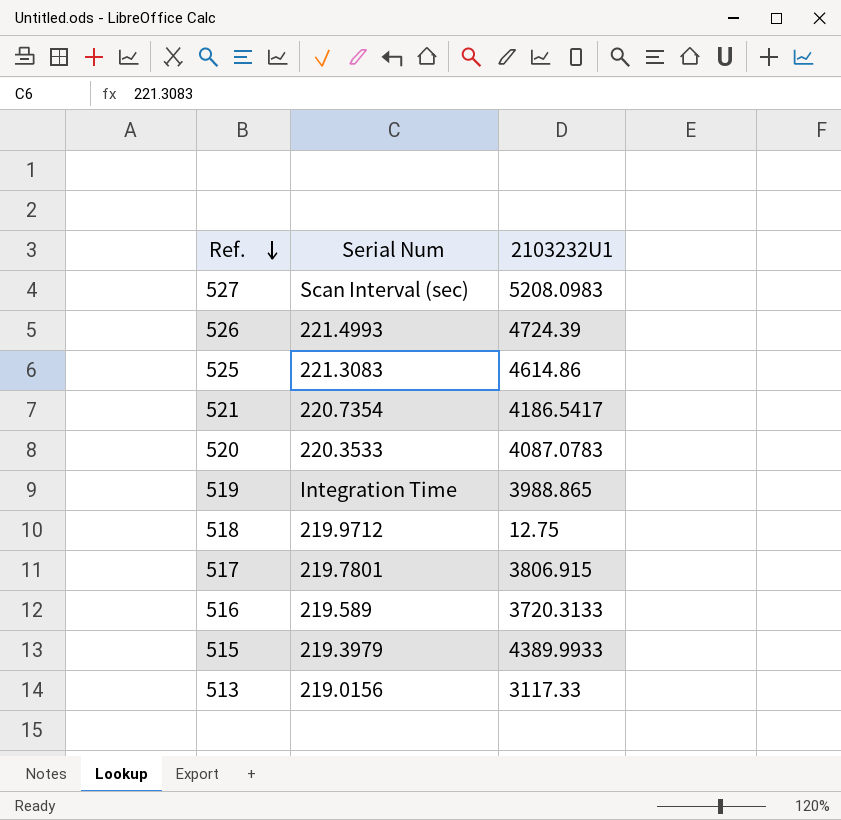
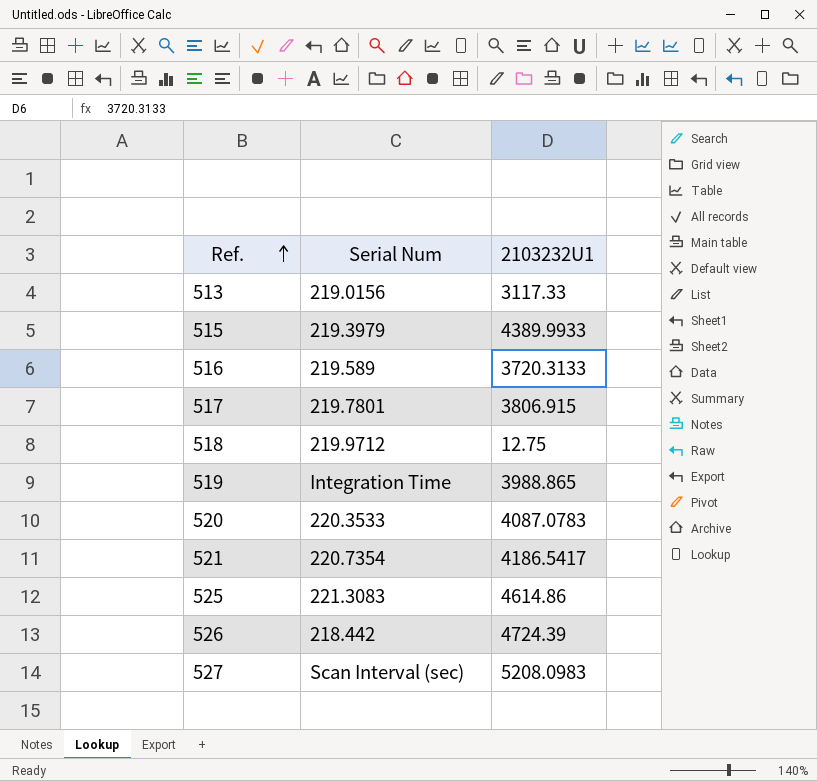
row order: Ref. descending -> Ref. ascending
526 | Serial Num: 221.4993 -> 218.442

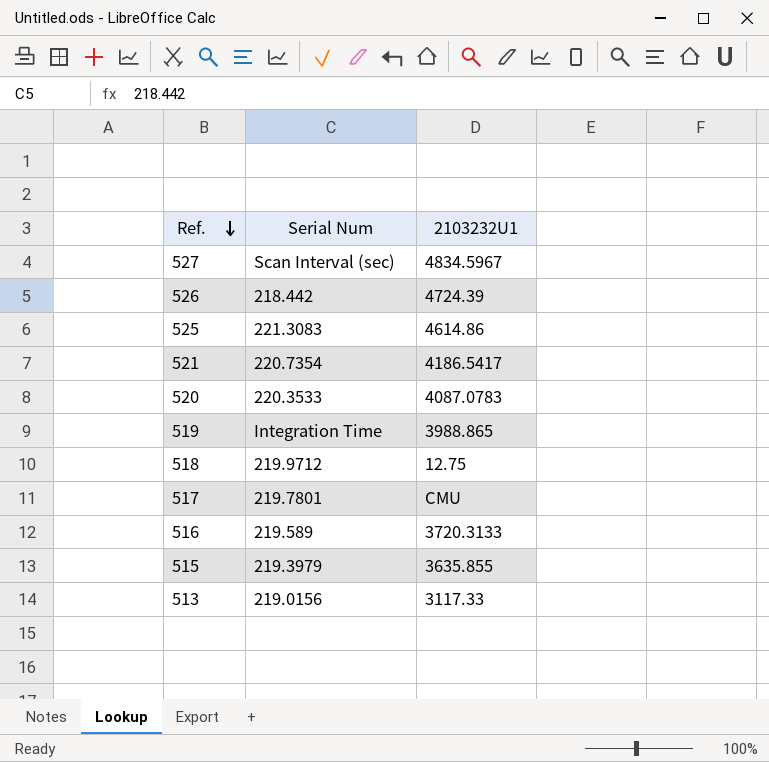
row order: Ref. ascending -> Ref. descending
527 | 2103232U1: 5208.0983 -> 4834.5967
517 | 2103232U1: 3806.915 -> CMU
515 | 2103232U1: 4389.9933 -> 3635.855

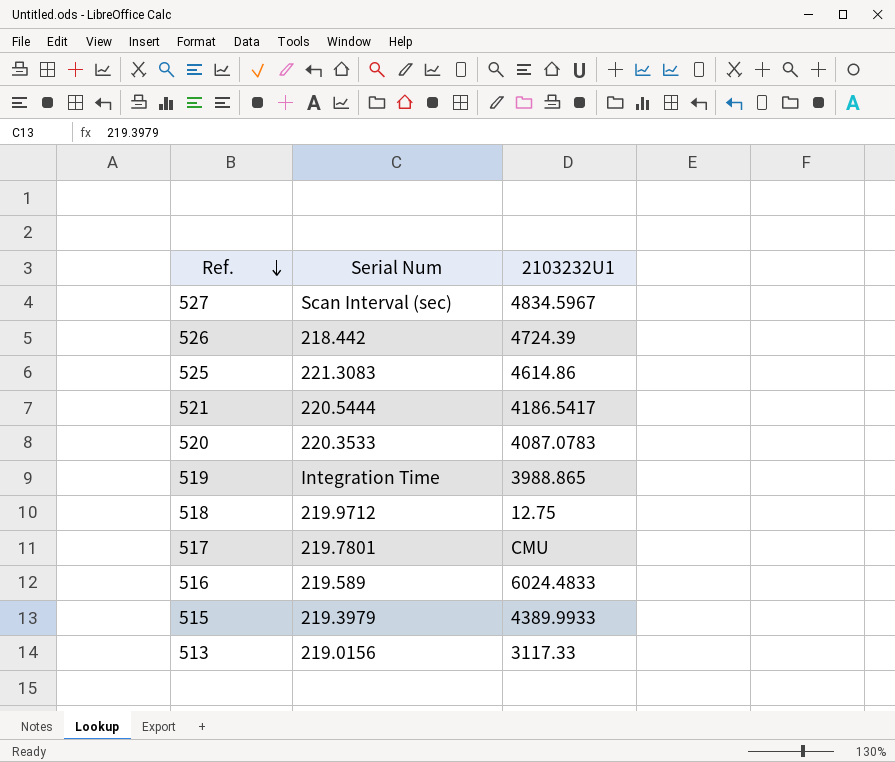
521 | Serial Num: 220.7354 -> 220.5444
516 | 2103232U1: 3720.3133 -> 6024.4833
515 | 2103232U1: 3635.855 -> 4389.9933

